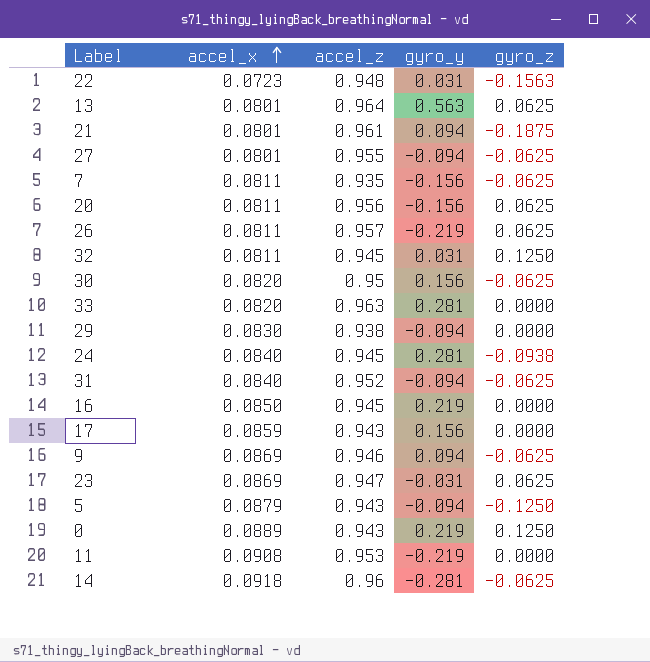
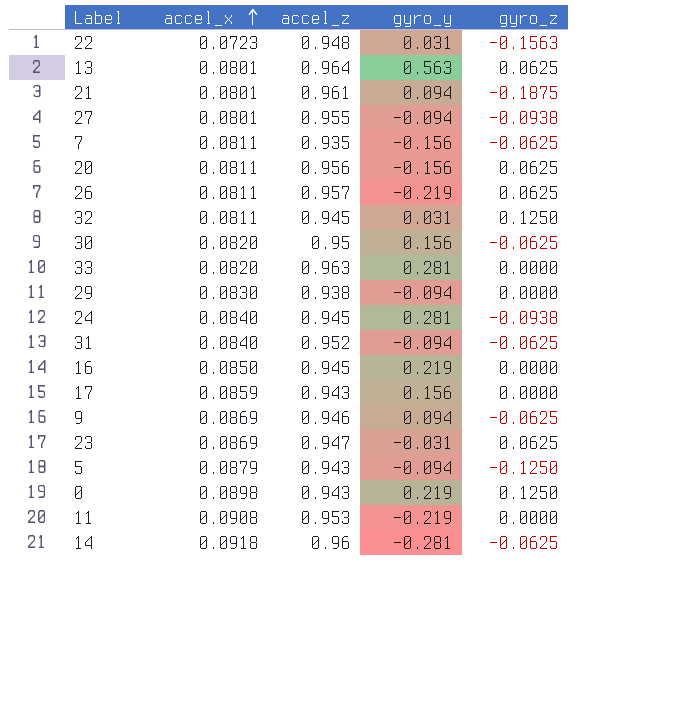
27 | gyro_z: -0.0625 -> -0.0938
0 | accel_x: 0.0889 -> 0.0898

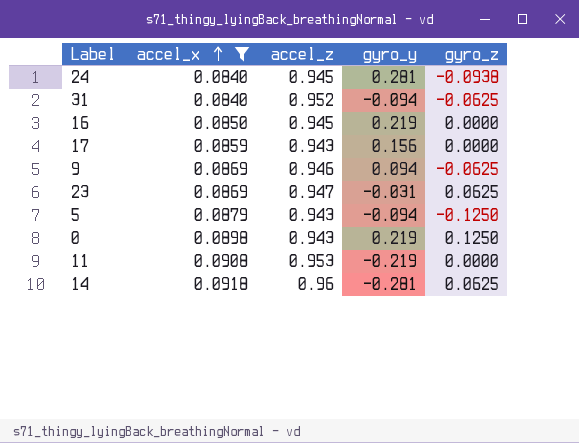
filter: none -> accel_x >= 0.0840
14 | gyro_z: -0.0625 -> 0.0625

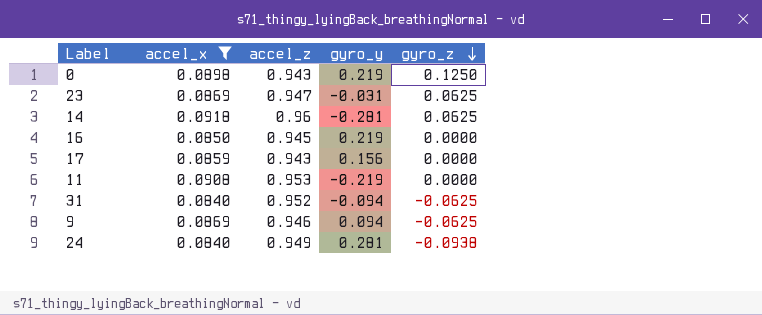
row order: accel_x ascending -> gyro_z descending
row 5: 0.0879 | 0.943 | -0.094 | -0.1250 -> none
24 | accel_z: 0.945 -> 0.949

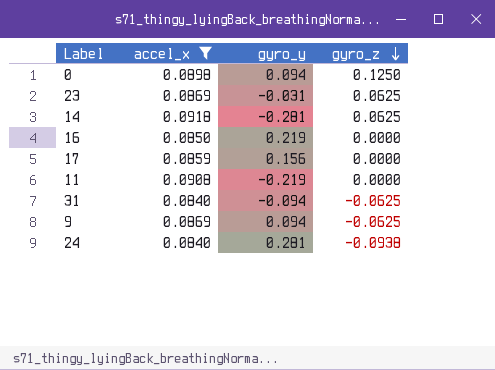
column accel_z | position: 3 -> none
0 | gyro_y: 0.219 -> 0.094

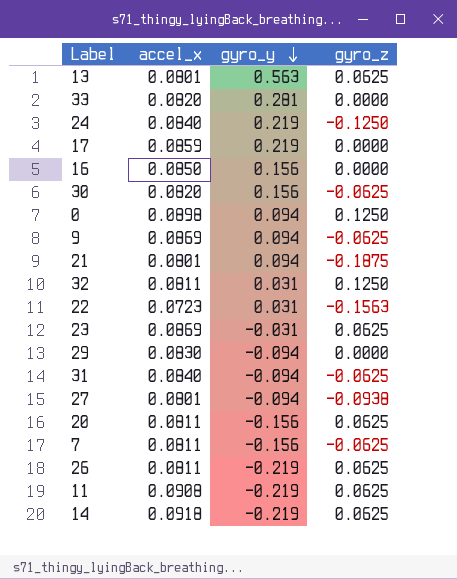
filter: accel_x >= 0.0840 -> none
row order: gyro_z descending -> gyro_y descending
24 | gyro_y: 0.281 -> 0.219
24 | gyro_z: -0.0938 -> -0.1250
17 | gyro_y: 0.156 -> 0.219
16 | gyro_y: 0.219 -> 0.156
11 | gyro_z: 0.0000 -> 0.0625
14 | gyro_y: -0.281 -> -0.219

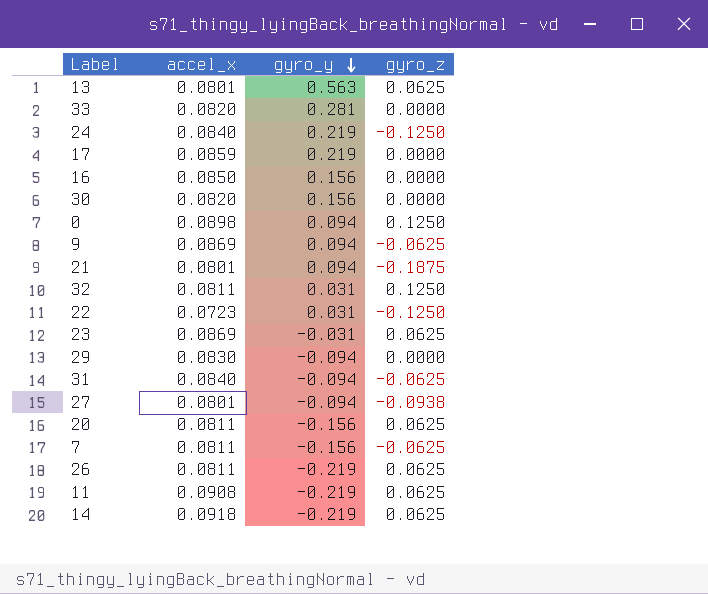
30 | gyro_z: -0.0625 -> 0.0000
22 | gyro_z: -0.1563 -> -0.1250

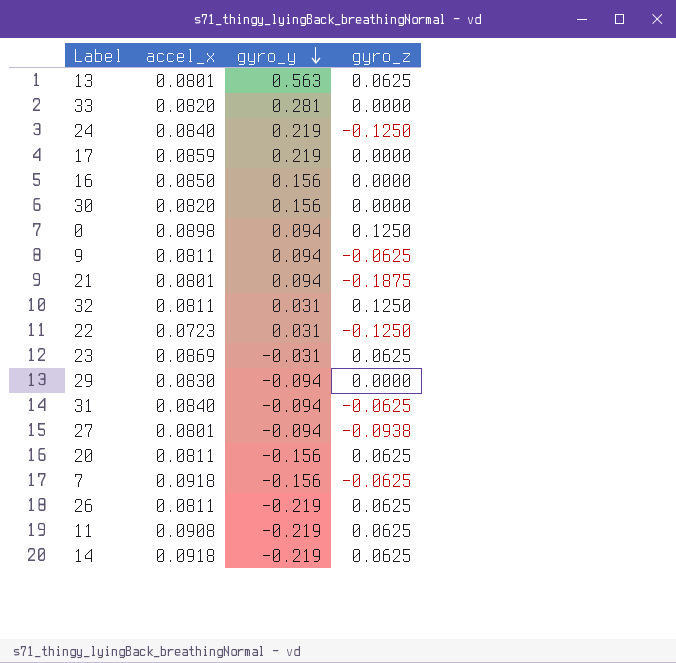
9 | accel_x: 0.0869 -> 0.0811
7 | accel_x: 0.0811 -> 0.0918

